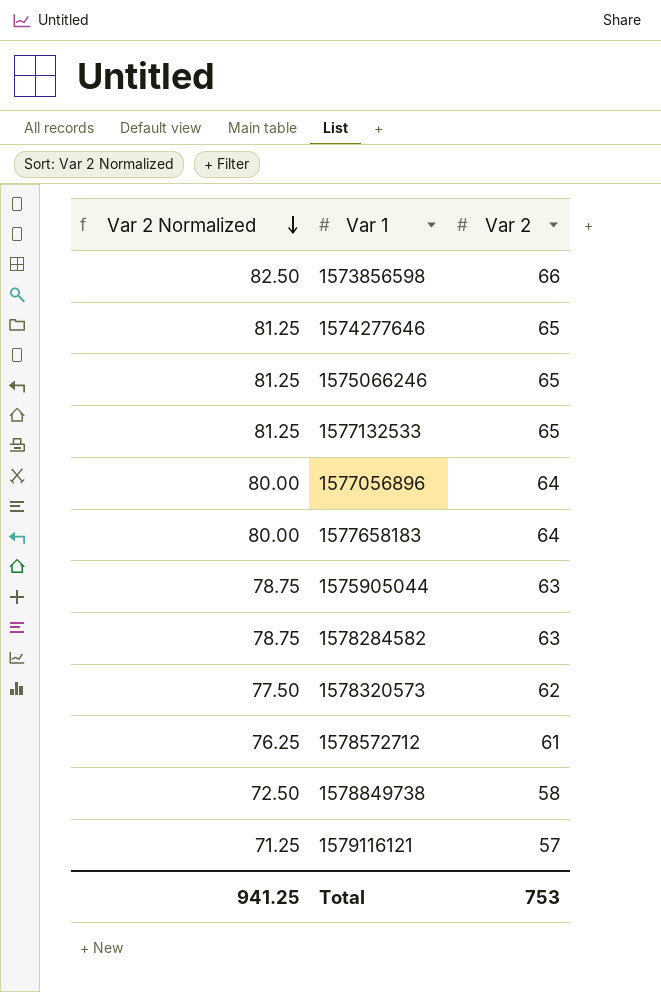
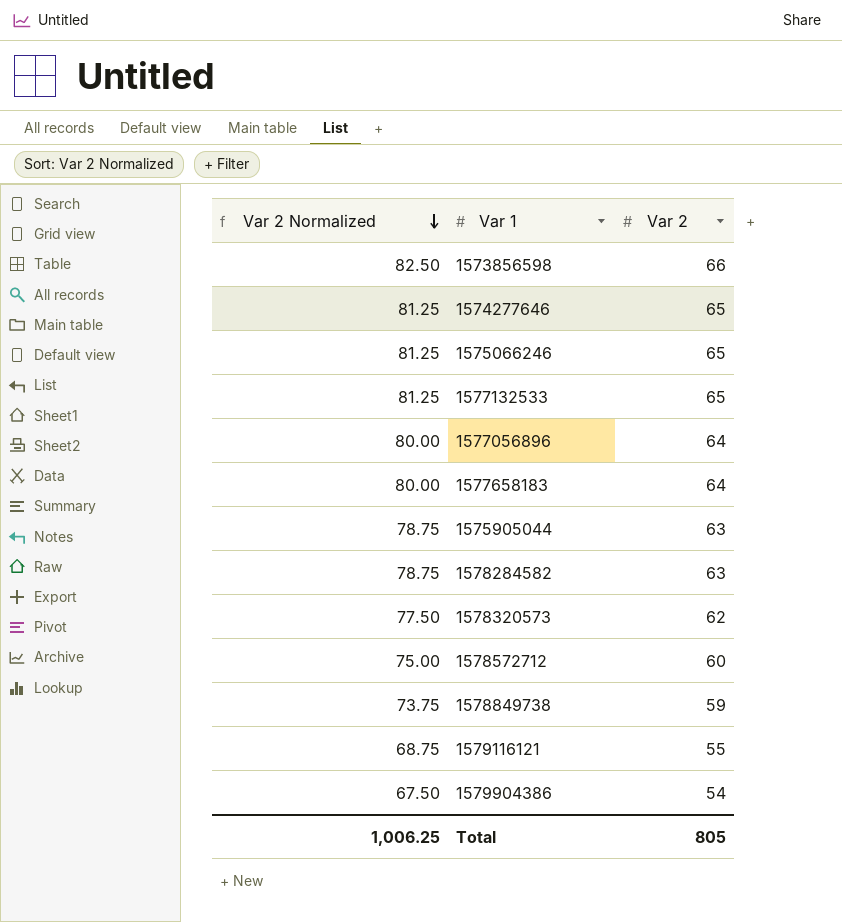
1578572712 | Var 2 Normalized: 76.25 -> 75.00
1578572712 | Var 2: 61 -> 60
1578849738 | Var 2 Normalized: 72.50 -> 73.75
1578849738 | Var 2: 58 -> 59
1579116121 | Var 2 Normalized: 71.25 -> 68.75
1579116121 | Var 2: 57 -> 55
row 1579904386: none -> 67.50 | 54
Total | Var 2 Normalized: 941.25 -> 1,006.25
Total | Var 2: 753 -> 805

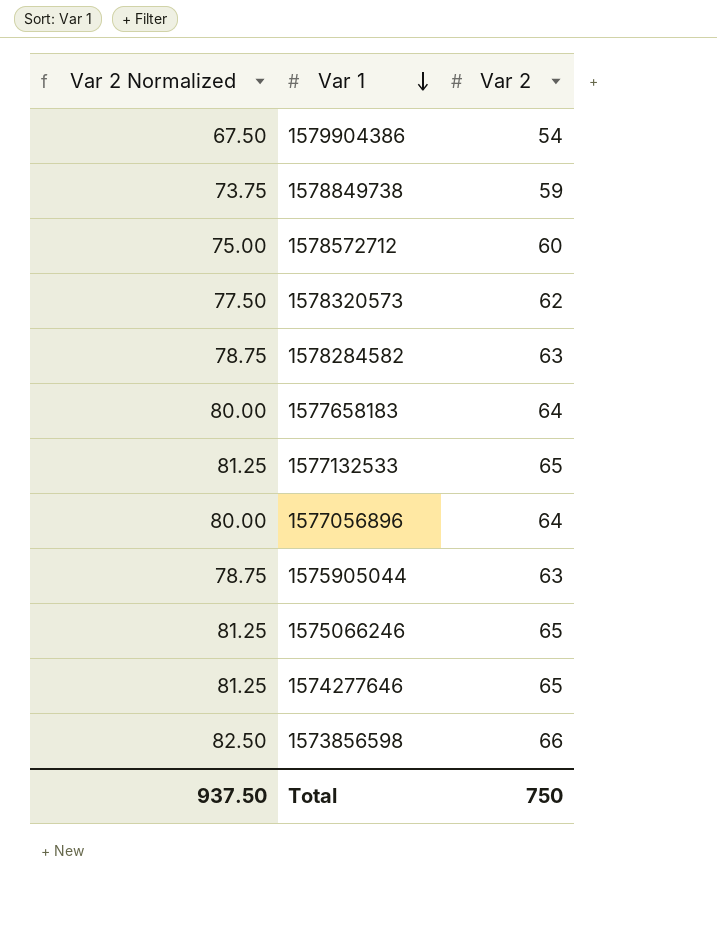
row order: Var 2 Normalized descending -> Var 1 descending
row 1579116121: 68.75 | 55 -> none
Total | Var 2 Normalized: 1,006.25 -> 937.50
Total | Var 2: 805 -> 750

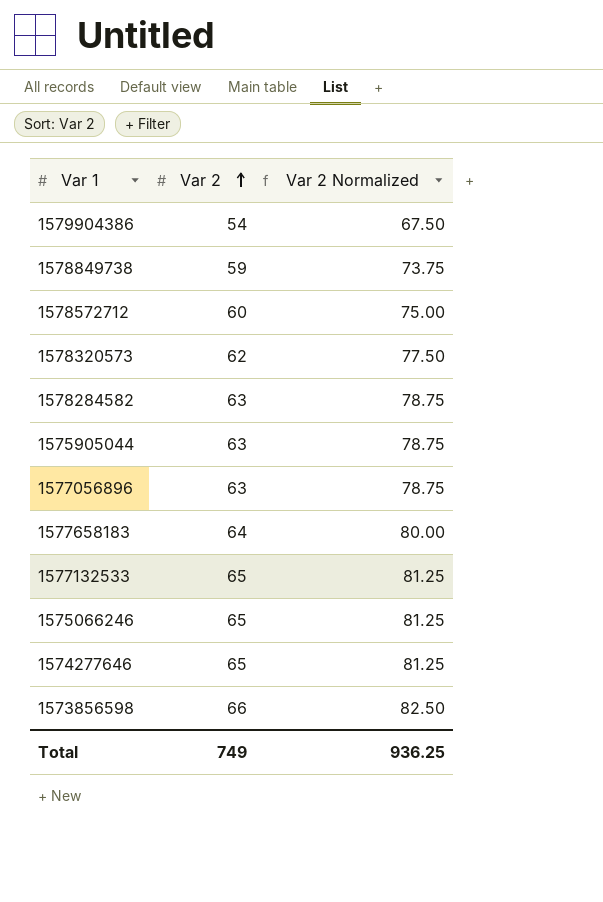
row order: Var 1 descending -> Var 2 ascending
column Var 2 Normalized | position: 1 -> 3
1577056896 | Var 2: 64 -> 63
1577056896 | Var 2 Normalized: 80.00 -> 78.75
Total | Var 2: 750 -> 749
Total | Var 2 Normalized: 937.50 -> 936.25

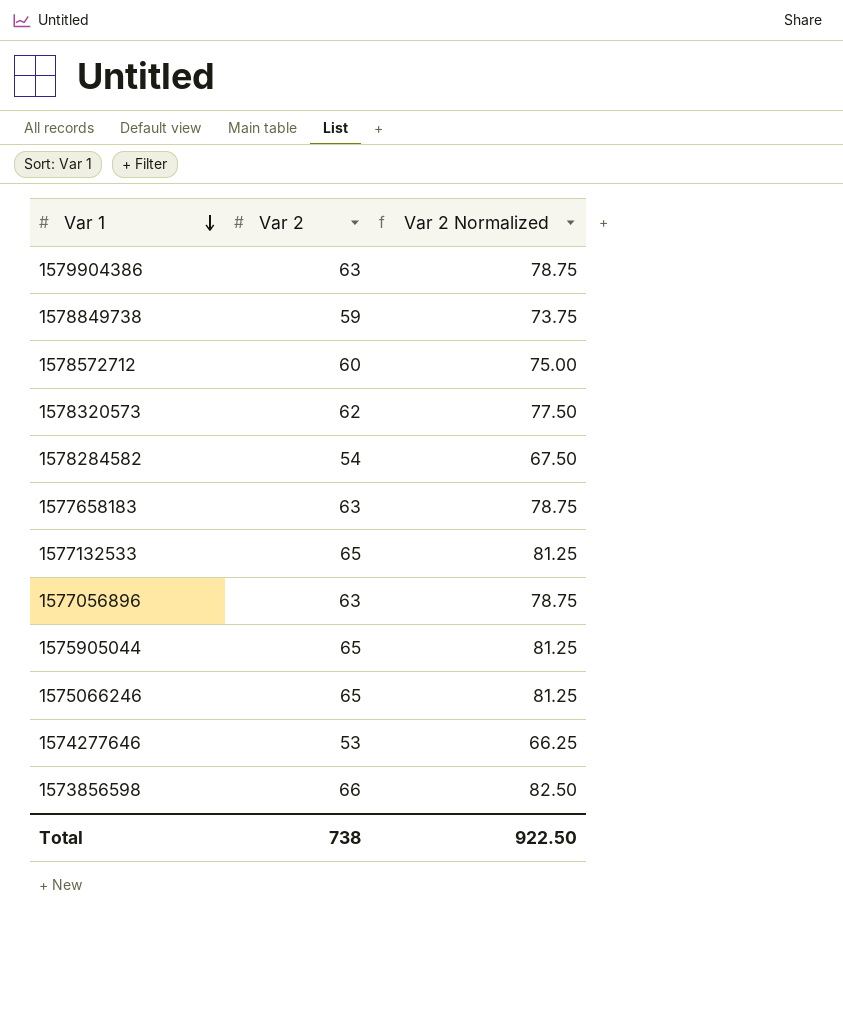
row order: Var 2 ascending -> Var 1 descending
1579904386 | Var 2: 54 -> 63
1579904386 | Var 2 Normalized: 67.50 -> 78.75
1578284582 | Var 2: 63 -> 54
1578284582 | Var 2 Normalized: 78.75 -> 67.50
1577658183 | Var 2: 64 -> 63
1577658183 | Var 2 Normalized: 80.00 -> 78.75
1575905044 | Var 2: 63 -> 65
1575905044 | Var 2 Normalized: 78.75 -> 81.25
1574277646 | Var 2: 65 -> 53
1574277646 | Var 2 Normalized: 81.25 -> 66.25
Total | Var 2: 749 -> 738
Total | Var 2 Normalized: 936.25 -> 922.50

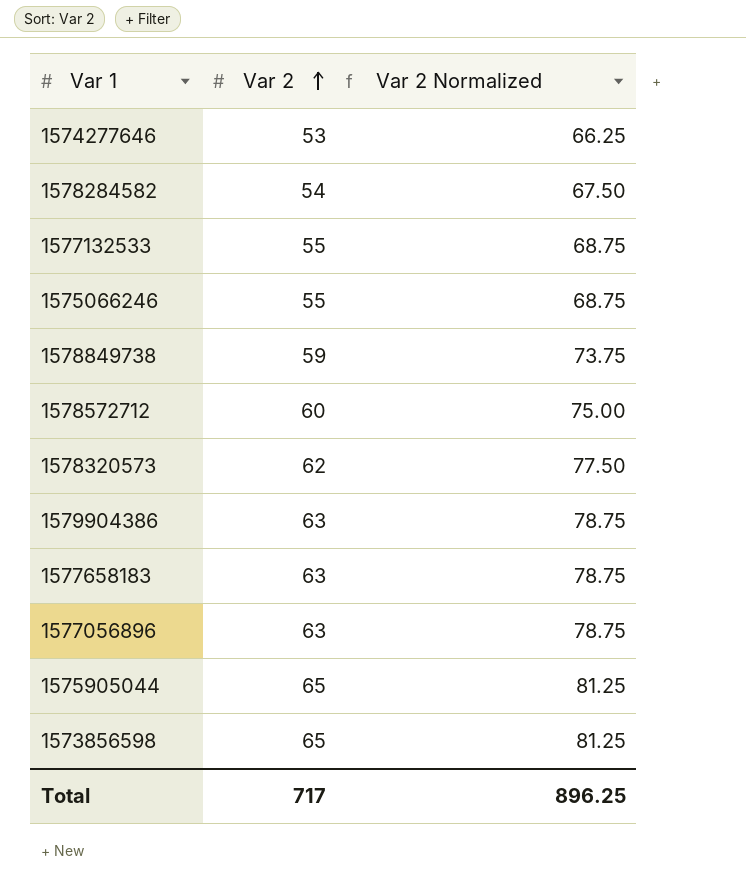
row order: Var 1 descending -> Var 2 ascending
1577132533 | Var 2: 65 -> 55
1577132533 | Var 2 Normalized: 81.25 -> 68.75
1575066246 | Var 2: 65 -> 55
1575066246 | Var 2 Normalized: 81.25 -> 68.75
1573856598 | Var 2: 66 -> 65
1573856598 | Var 2 Normalized: 82.50 -> 81.25
Total | Var 2: 738 -> 717
Total | Var 2 Normalized: 922.50 -> 896.25

